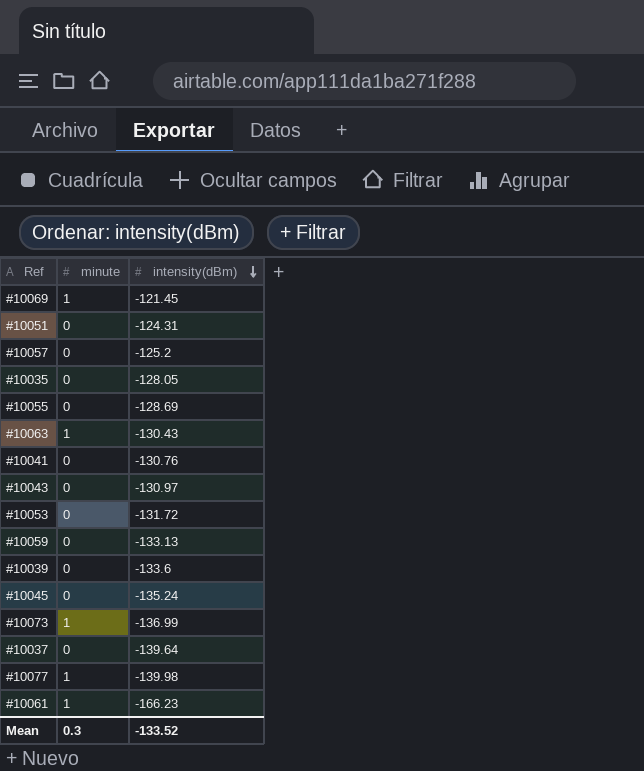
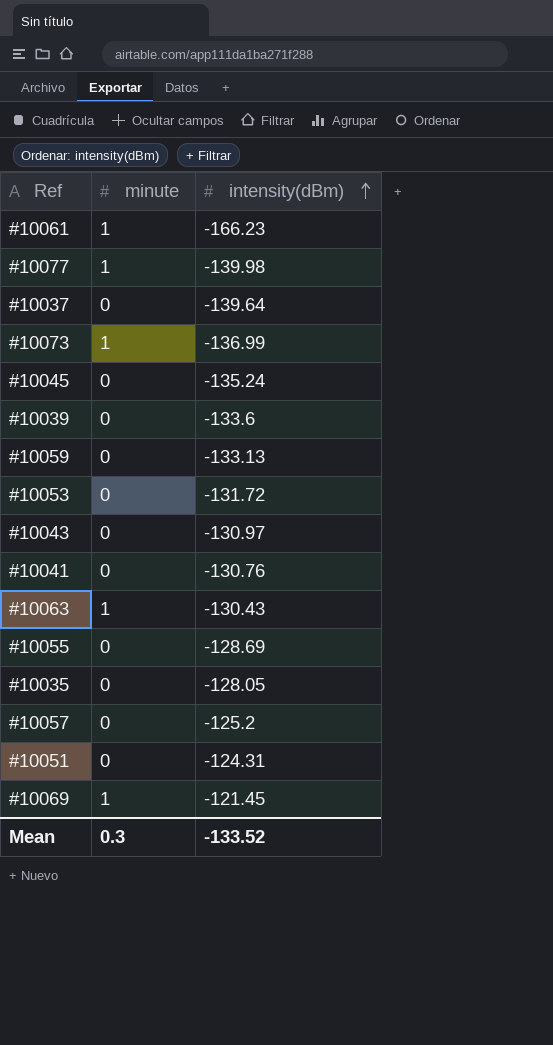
row order: intensity(dBm) descending -> intensity(dBm) ascending

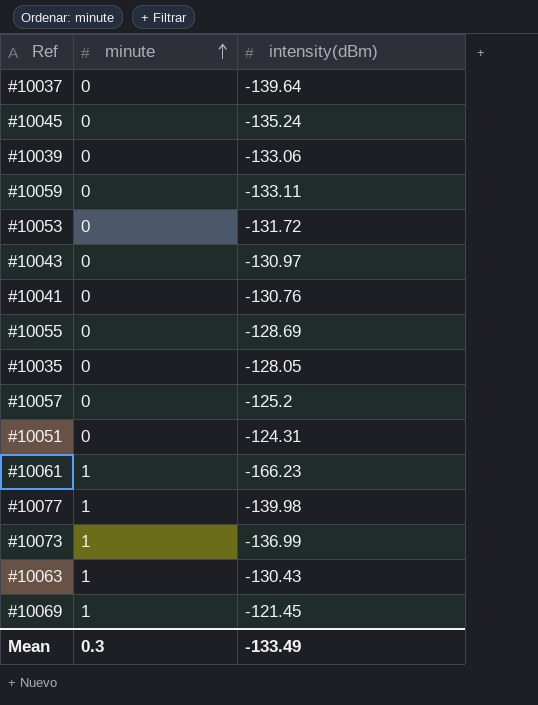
row order: intensity(dBm) ascending -> minute ascending
#10039 | intensity(dBm): -133.6 -> -133.06
#10059 | intensity(dBm): -133.13 -> -133.11
Mean | intensity(dBm): -133.52 -> -133.49

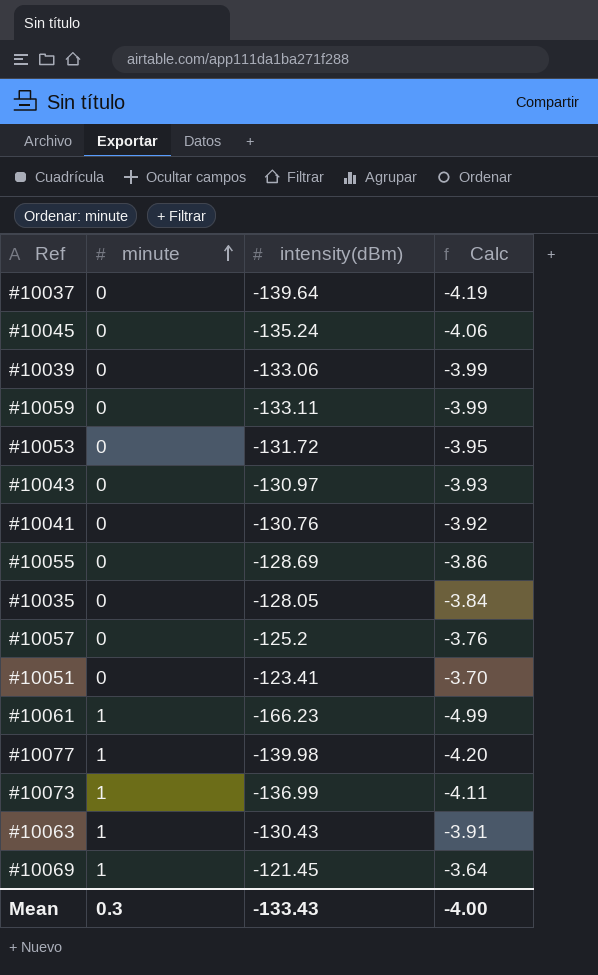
column Calc | formula: none -> [intensity(dBm)] * 0.03
#10051 | intensity(dBm): -124.31 -> -123.41
Mean | intensity(dBm): -133.49 -> -133.43

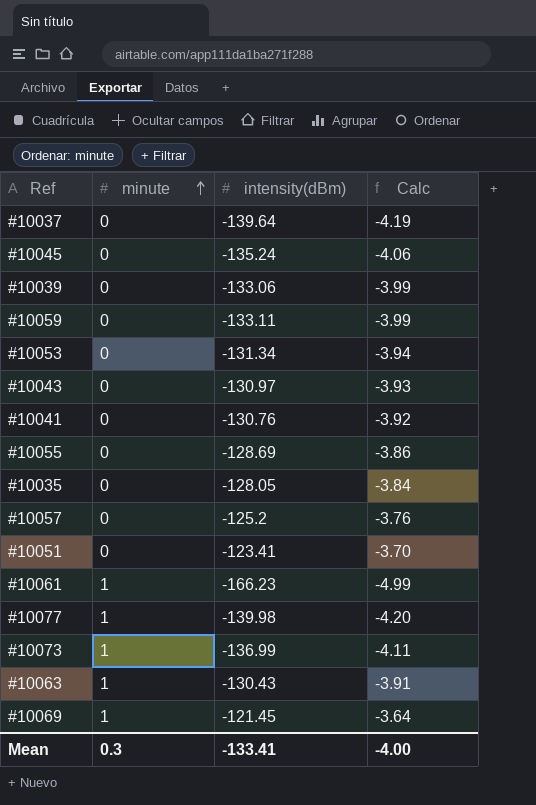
#10053 | intensity(dBm): -131.72 -> -131.34
#10053 | Calc: -3.95 -> -3.94
Mean | intensity(dBm): -133.43 -> -133.41

